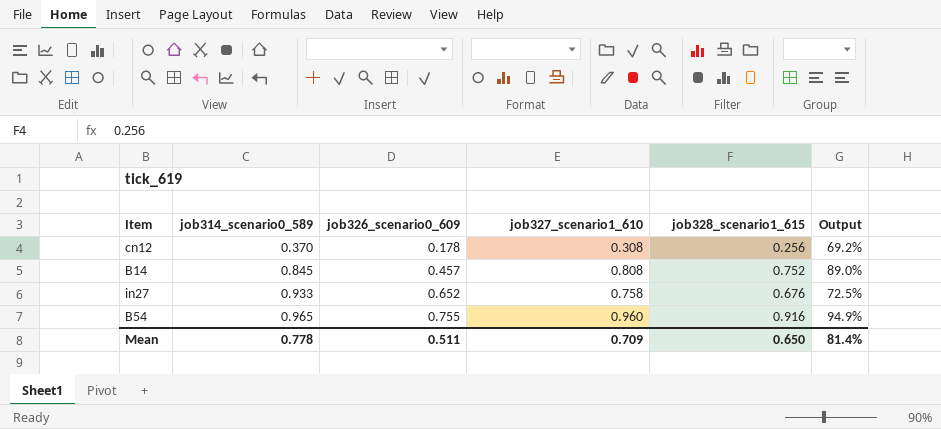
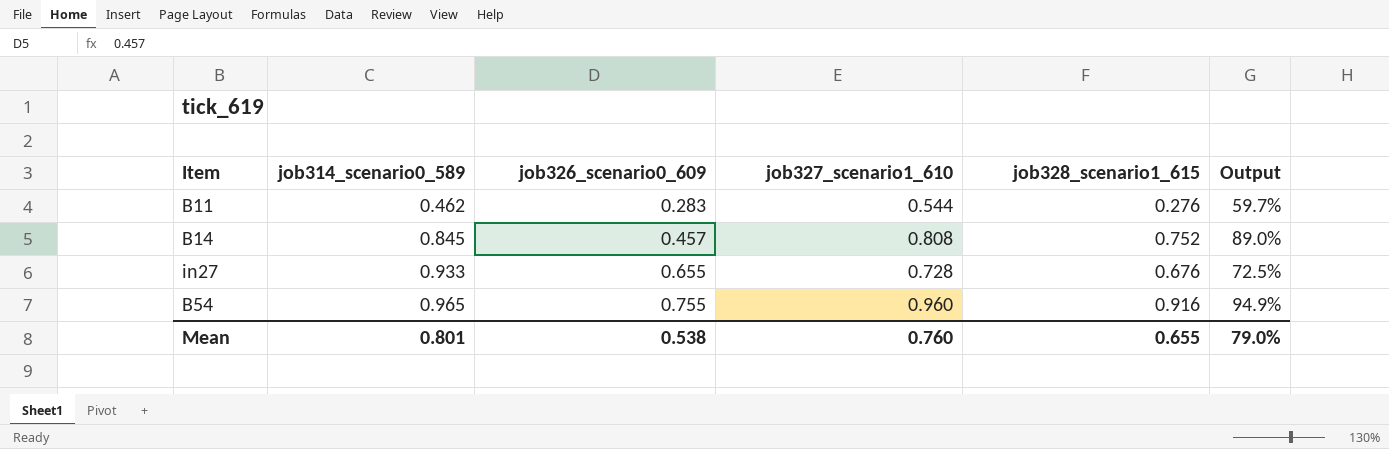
row cn12: 0.370 | 0.178 | 0.308 | 0.256 | 69.2% -> none
row B11: none -> 0.462 | 0.283 | 0.544 | 0.276 | 59.7%
in27 | job326_scenario0_609: 0.652 -> 0.655
in27 | job327_scenario1_610: 0.758 -> 0.728
Mean | job314_scenario0_589: 0.778 -> 0.801
Mean | job326_scenario0_609: 0.511 -> 0.538
Mean | job327_scenario1_610: 0.709 -> 0.760
Mean | job328_scenario1_615: 0.650 -> 0.655
Mean | Output: 81.4% -> 79.0%

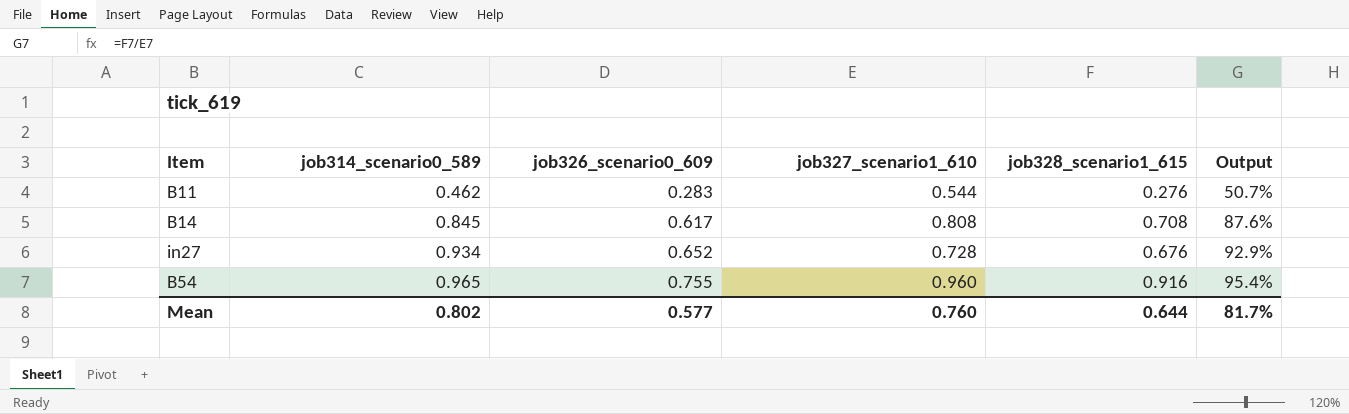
column Output | formula: [job328_scenario1_615] / [job314_scenario0_589] -> [job328_scenario1_615] / [job327_scenario1_610]
B14 | job326_scenario0_609: 0.457 -> 0.617
B14 | job328_scenario1_615: 0.752 -> 0.708
in27 | job314_scenario0_589: 0.933 -> 0.934
in27 | job326_scenario0_609: 0.655 -> 0.652
Mean | job314_scenario0_589: 0.801 -> 0.802
Mean | job326_scenario0_609: 0.538 -> 0.577
Mean | job328_scenario1_615: 0.655 -> 0.644
Mean | Output: 79.0% -> 81.7%

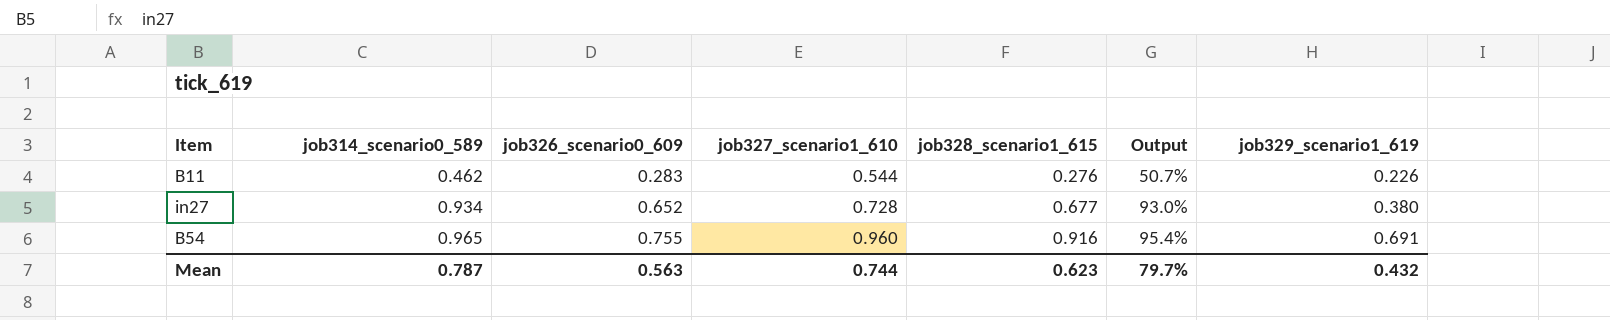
column job329_scenario1_619 | position: none -> 7
row B14: 0.845 | 0.617 | 0.808 | 0.708 | 87.6% -> none
in27 | job328_scenario1_615: 0.676 -> 0.677
in27 | Output: 92.9% -> 93.0%
Mean | job314_scenario0_589: 0.802 -> 0.787
Mean | job326_scenario0_609: 0.577 -> 0.563
Mean | job327_scenario1_610: 0.760 -> 0.744
Mean | job328_scenario1_615: 0.644 -> 0.623
Mean | Output: 81.7% -> 79.7%

